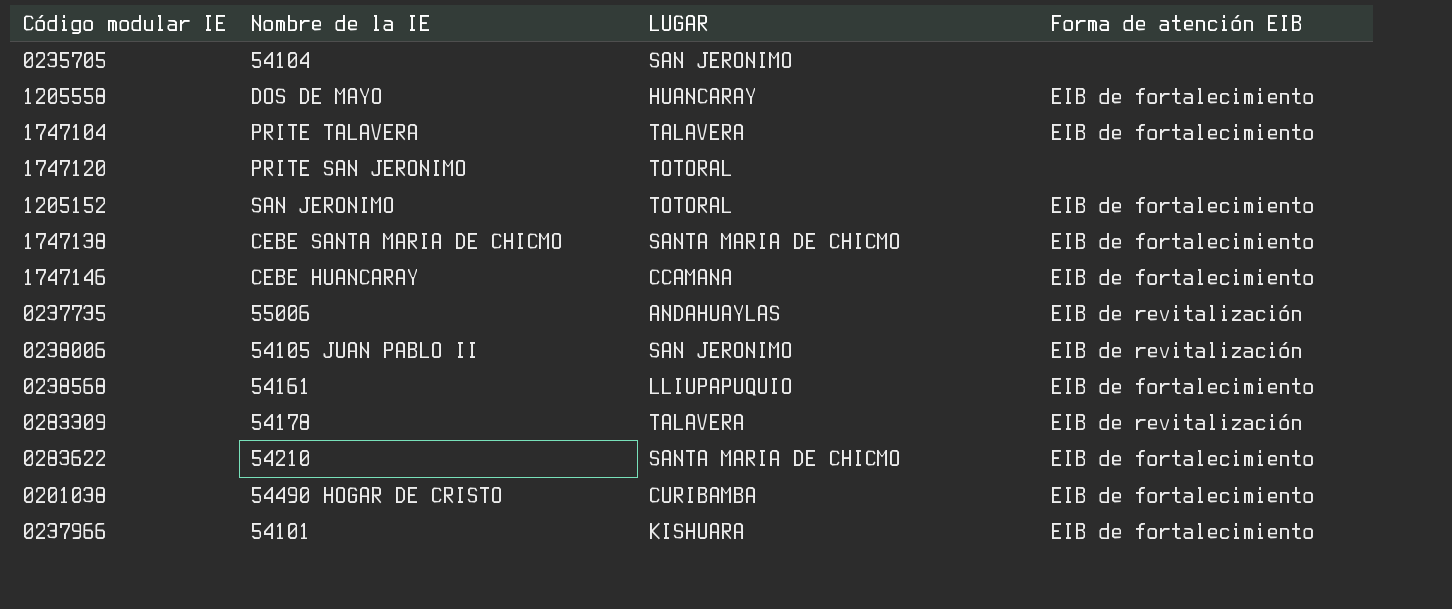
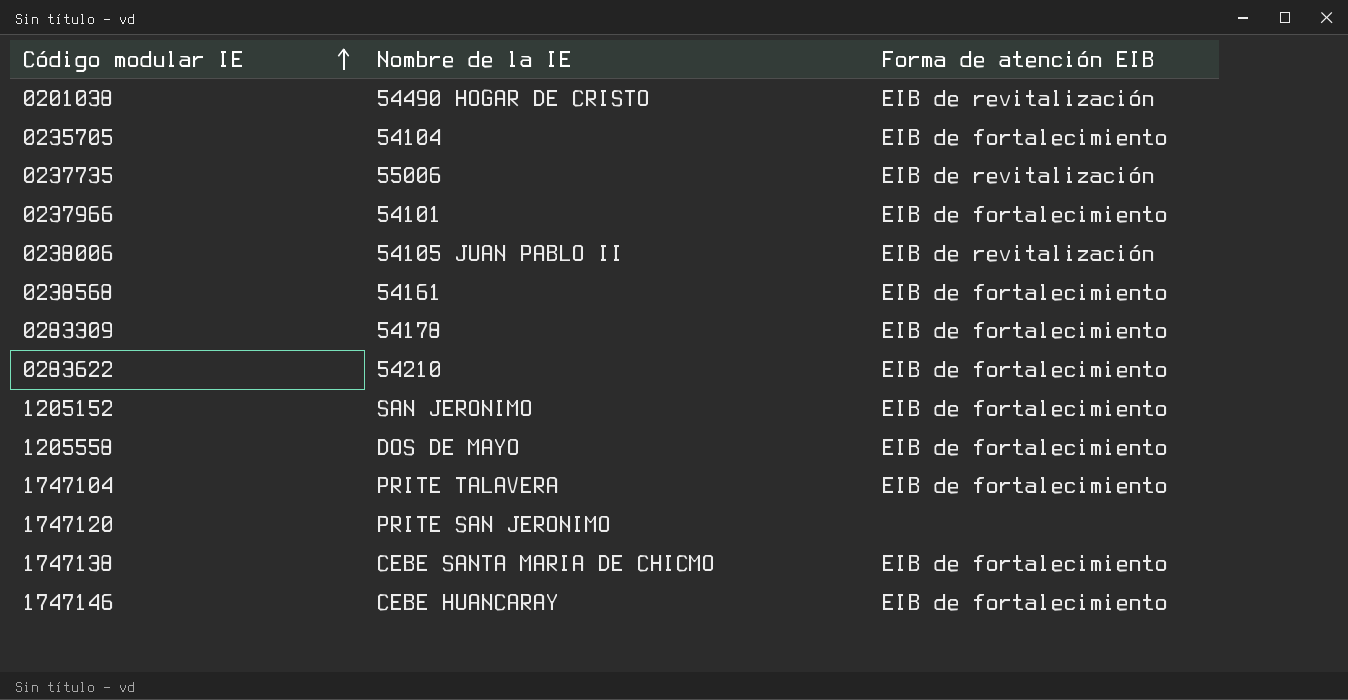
row order: none -> Código modular IE ascending
column LUGAR | position: 3 -> none
0201038 | Forma de atención EIB: EIB de fortalecimiento -> EIB de revitalización
0235705 | Forma de atención EIB: none -> EIB de fortalecimiento
0283309 | Forma de atención EIB: EIB de revitalización -> EIB de fortalecimiento

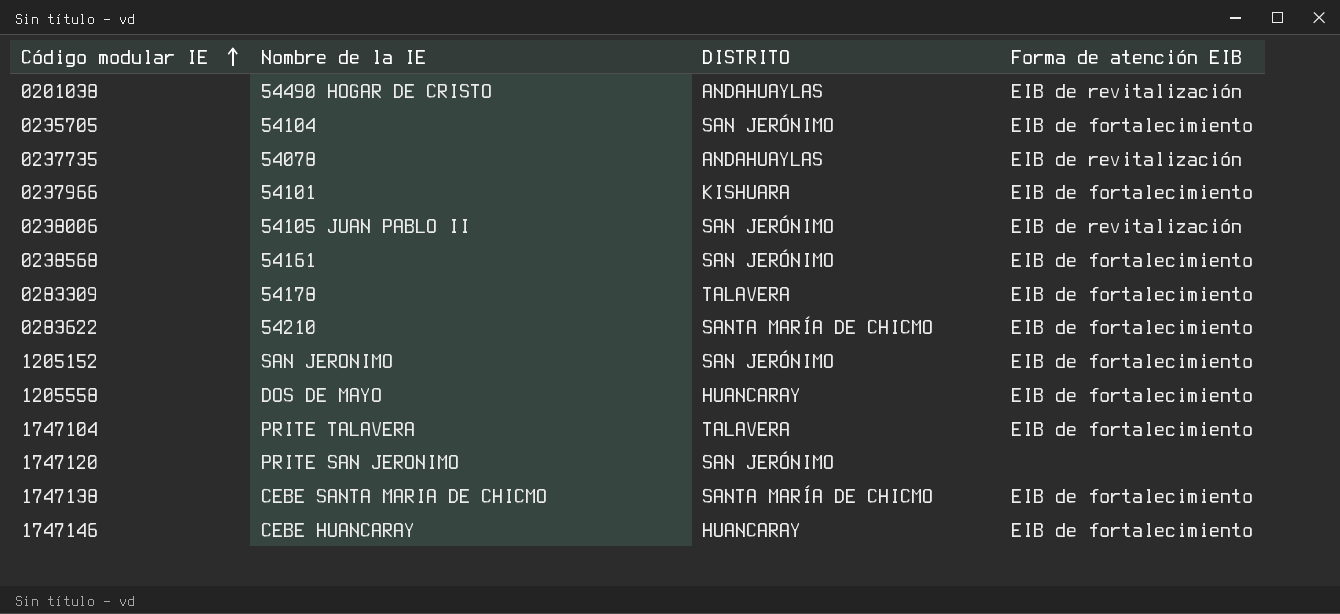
column DISTRITO | position: none -> 3
0237735 | Nombre de la IE: 55006 -> 54078

